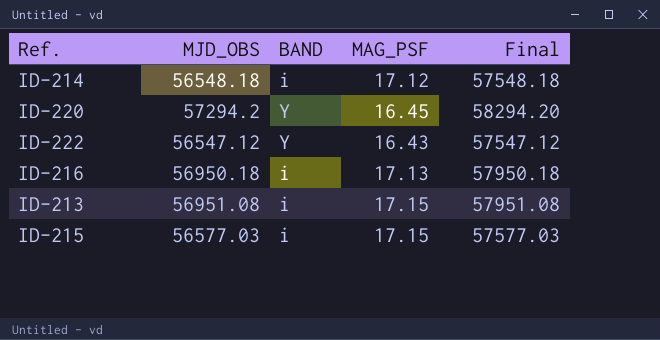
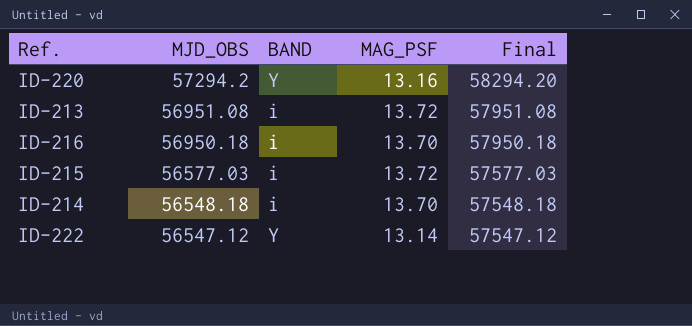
row order: none -> MJD_OBS descending
ID-220 | MAG_PSF: 16.45 -> 13.16
ID-213 | MAG_PSF: 17.15 -> 13.72
ID-216 | MAG_PSF: 17.13 -> 13.70
ID-215 | MAG_PSF: 17.15 -> 13.72
ID-214 | MAG_PSF: 17.12 -> 13.70
ID-222 | MAG_PSF: 16.43 -> 13.14

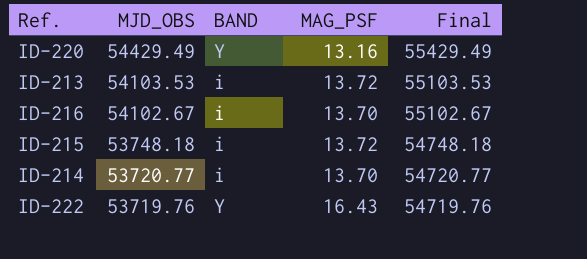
ID-220 | MJD_OBS: 57294.2 -> 54429.49
ID-220 | Final: 58294.20 -> 55429.49
ID-213 | MJD_OBS: 56951.08 -> 54103.53
ID-213 | Final: 57951.08 -> 55103.53
ID-216 | MJD_OBS: 56950.18 -> 54102.67
ID-216 | Final: 57950.18 -> 55102.67
ID-215 | MJD_OBS: 56577.03 -> 53748.18
ID-215 | Final: 57577.03 -> 54748.18
ID-214 | MJD_OBS: 56548.18 -> 53720.77
ID-214 | Final: 57548.18 -> 54720.77
ID-222 | MJD_OBS: 56547.12 -> 53719.76
ID-222 | MAG_PSF: 13.14 -> 16.43
ID-222 | Final: 57547.12 -> 54719.76

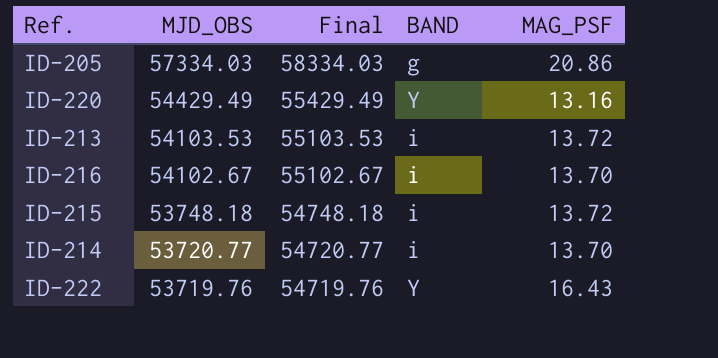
column Final | position: 5 -> 3
row ID-205: none -> 57334.03 | 58334.03 | g | 20.86

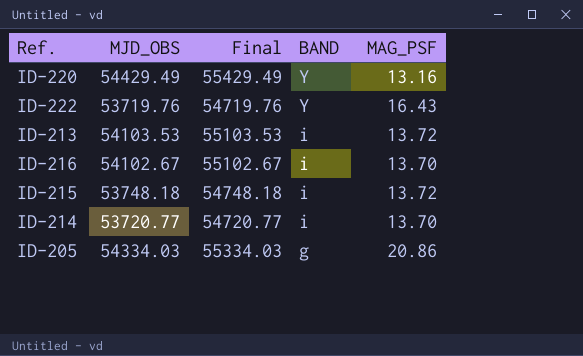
row order: MJD_OBS descending -> BAND descending
ID-205 | MJD_OBS: 57334.03 -> 54334.03
ID-205 | Final: 58334.03 -> 55334.03

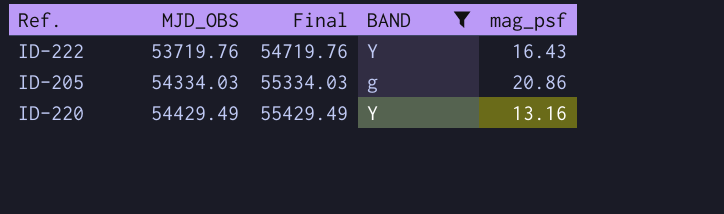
filter: none -> BAND != i
row order: BAND descending -> MJD_OBS ascending
column name: MAG_PSF -> mag_psf

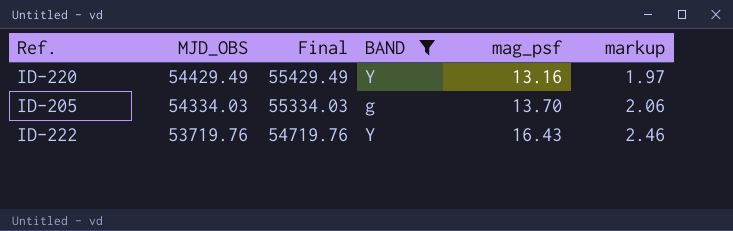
row order: MJD_OBS ascending -> MJD_OBS descending
column markup | formula: none -> [mag_psf] * 0.15
ID-205 | mag_psf: 20.86 -> 13.70

